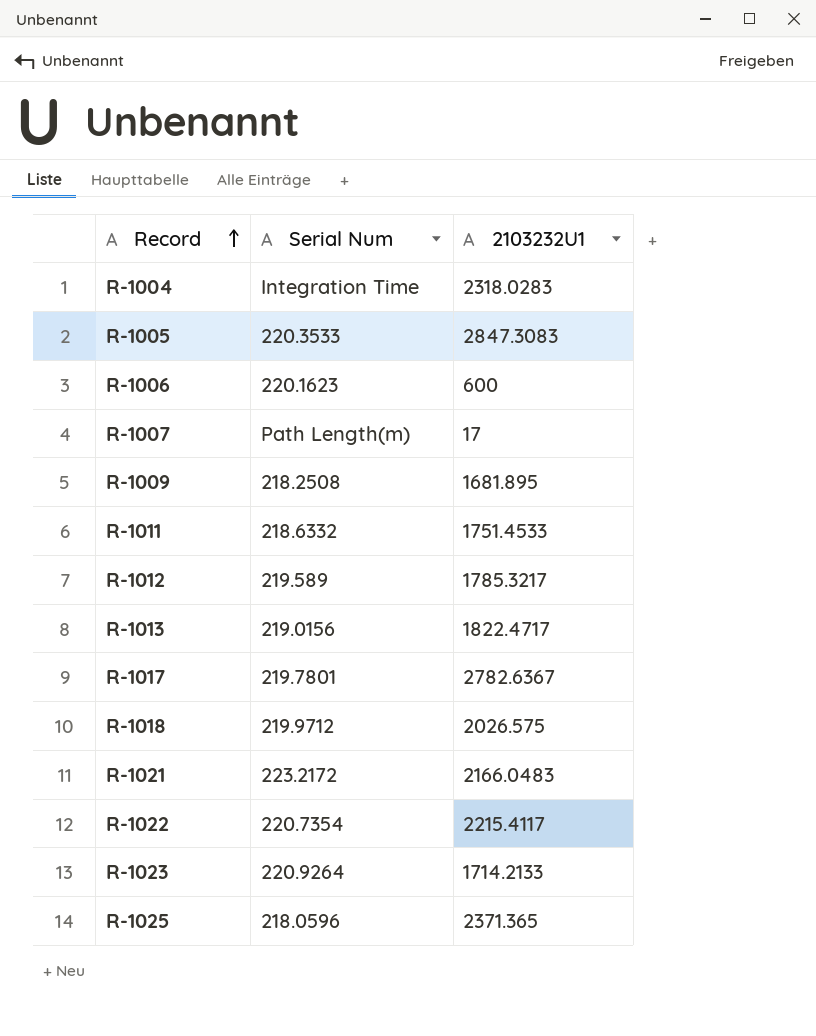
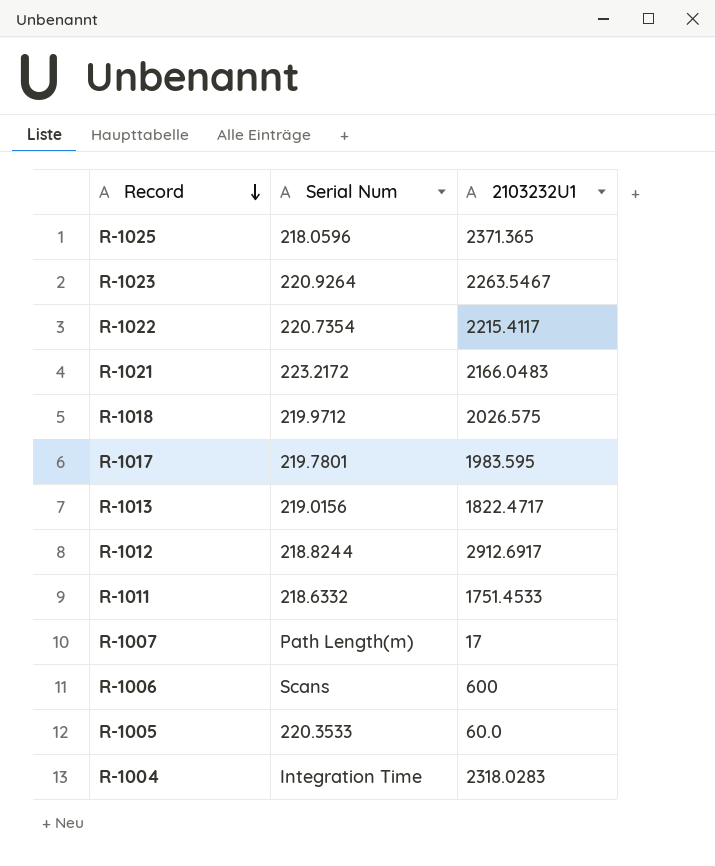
row order: Record ascending -> Record descending
row R-1009: 218.2508 | 1681.895 -> none
R-1023 | 2103232U1: 1714.2133 -> 2263.5467
R-1017 | 2103232U1: 2782.6367 -> 1983.595
R-1012 | Serial Num: 219.589 -> 218.8244
R-1012 | 2103232U1: 1785.3217 -> 2912.6917
R-1006 | Serial Num: 220.1623 -> Scans
R-1005 | 2103232U1: 2847.3083 -> 60.0

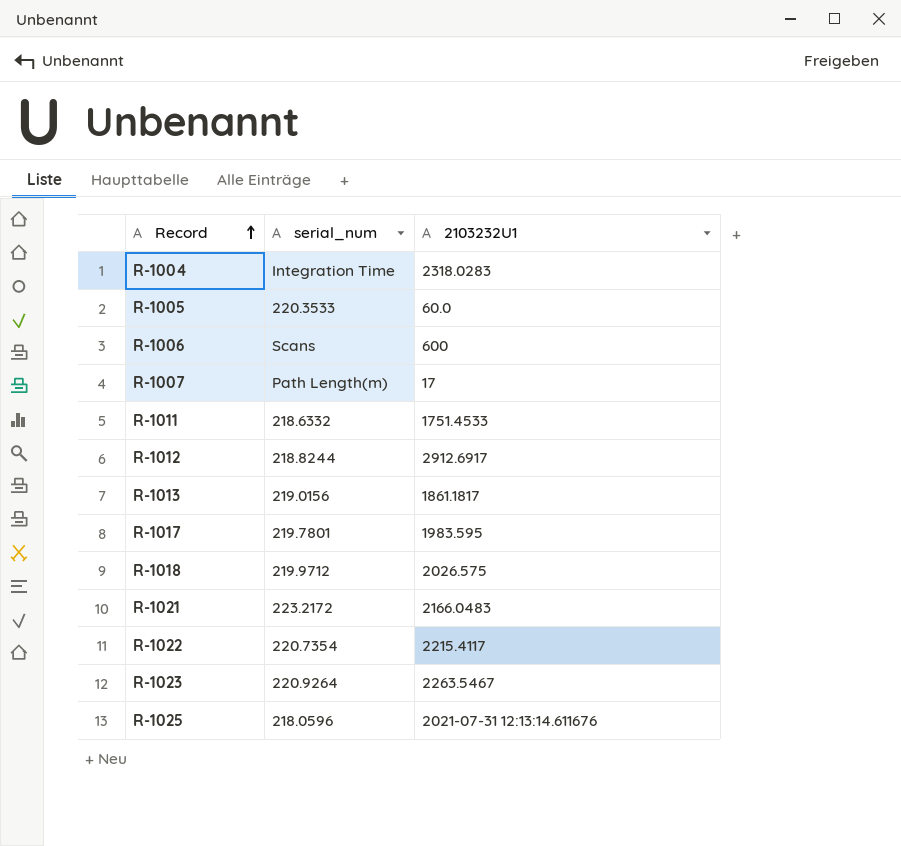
row order: Record descending -> Record ascending
column name: Serial Num -> serial_num
R-1013 | 2103232U1: 1822.4717 -> 1861.1817
R-1025 | 2103232U1: 2371.365 -> 2021-07-31 12:13:14.611676

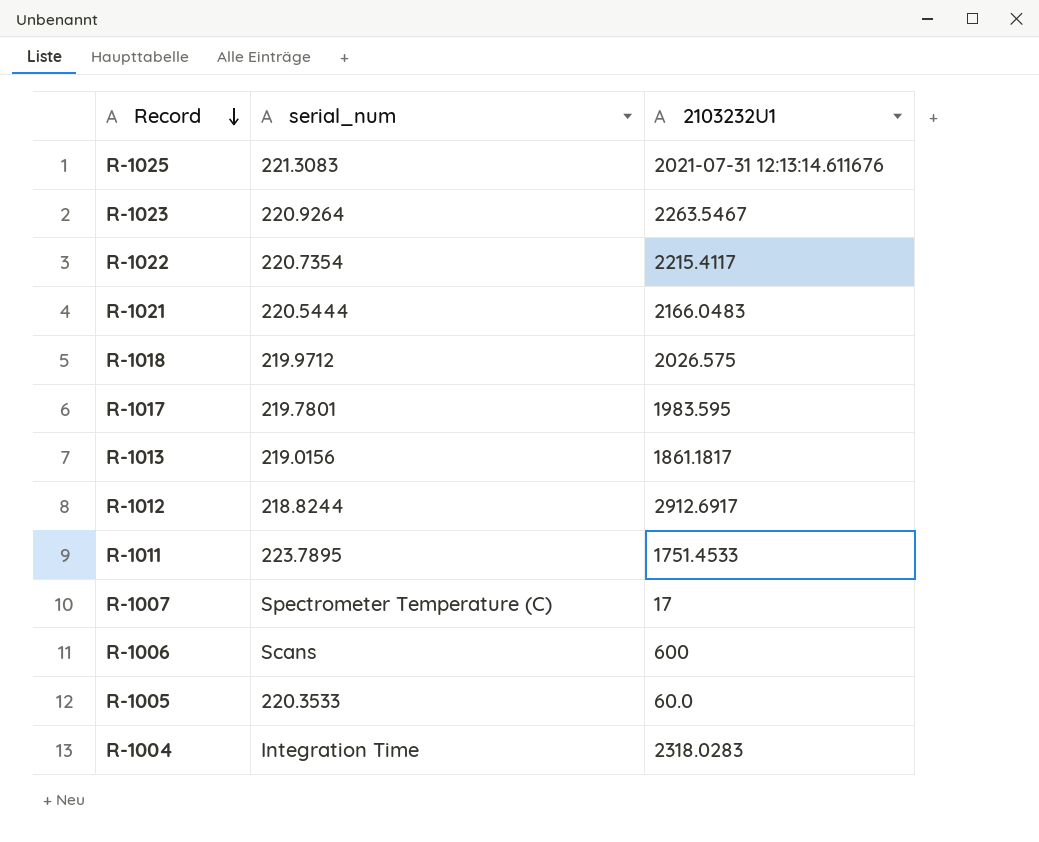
row order: Record ascending -> Record descending
R-1025 | serial_num: 218.0596 -> 221.3083
R-1021 | serial_num: 223.2172 -> 220.5444
R-1011 | serial_num: 218.6332 -> 223.7895
R-1007 | serial_num: Path Length(m) -> Spectrometer Temperature (C)

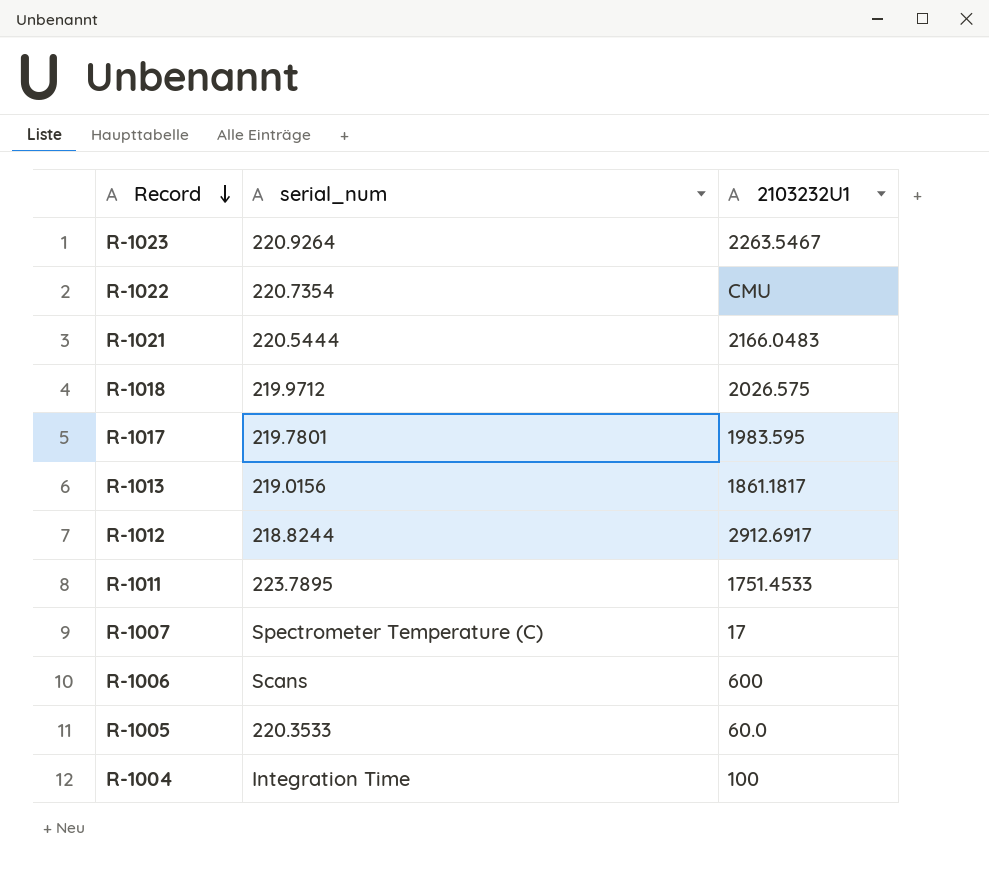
row R-1025: 221.3083 | 2021-07-31 12:13:14.611676 -> none
R-1022 | 2103232U1: 2215.4117 -> CMU
R-1004 | 2103232U1: 2318.0283 -> 100

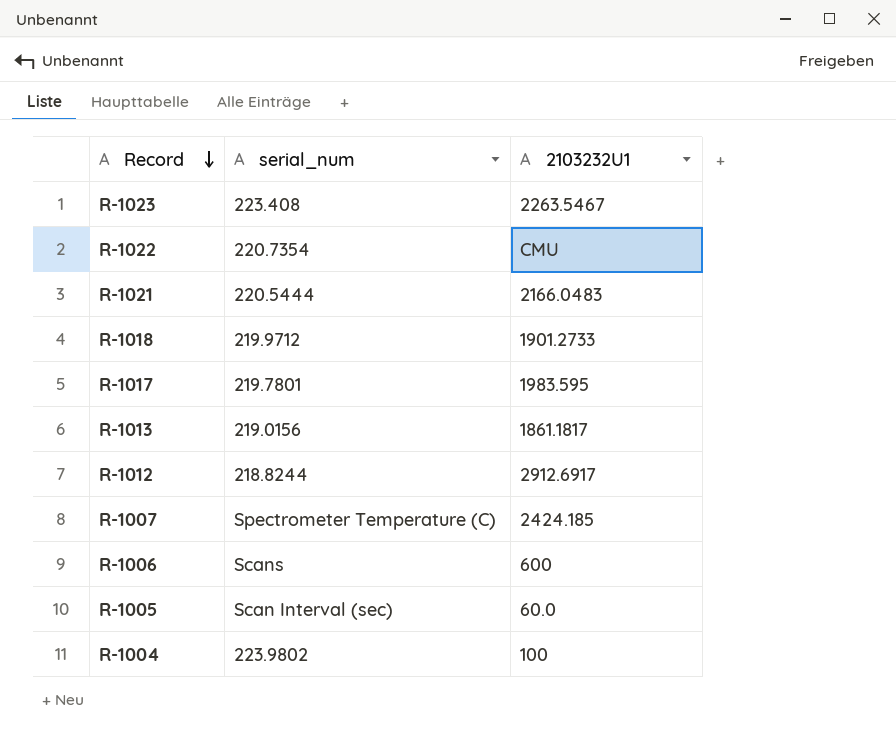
row R-1011: 223.7895 | 1751.4533 -> none
R-1023 | serial_num: 220.9264 -> 223.408
R-1018 | 2103232U1: 2026.575 -> 1901.2733
R-1007 | 2103232U1: 17 -> 2424.185
R-1005 | serial_num: 220.3533 -> Scan Interval (sec)
R-1004 | serial_num: Integration Time -> 223.9802

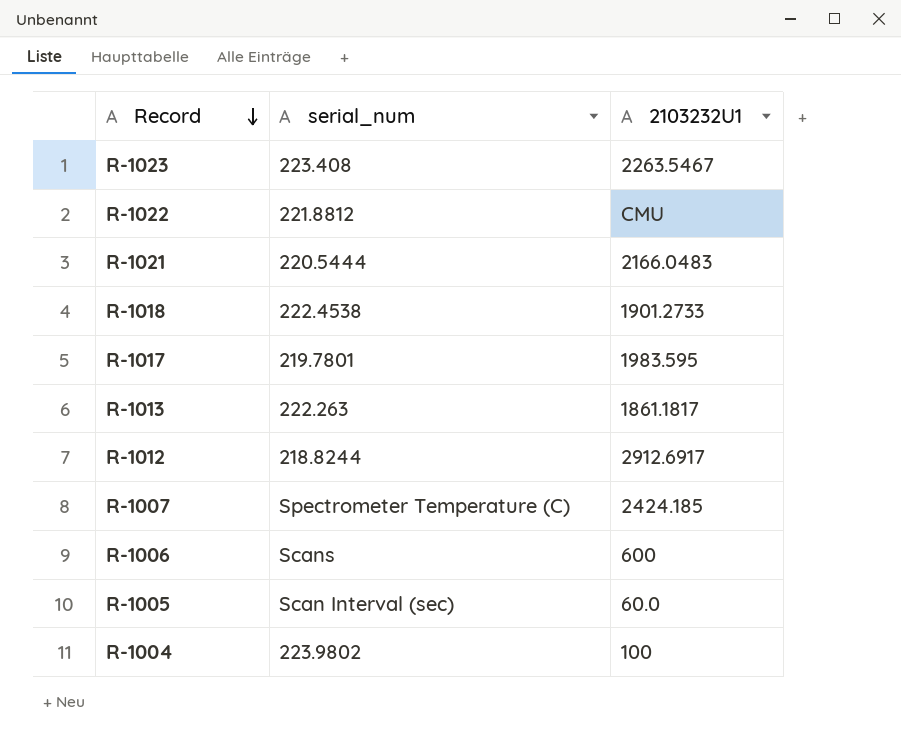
R-1022 | serial_num: 220.7354 -> 221.8812
R-1018 | serial_num: 219.9712 -> 222.4538
R-1013 | serial_num: 219.0156 -> 222.263

